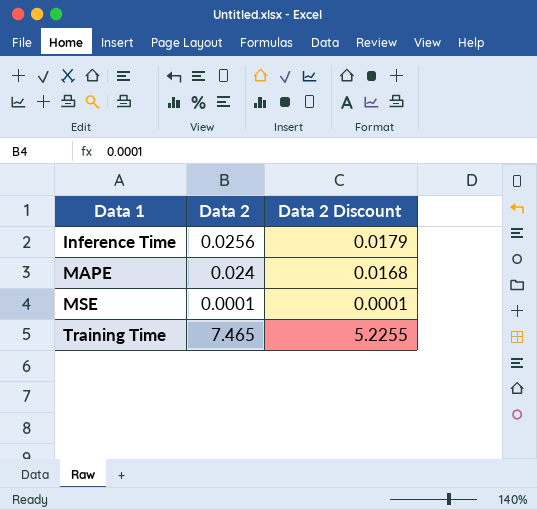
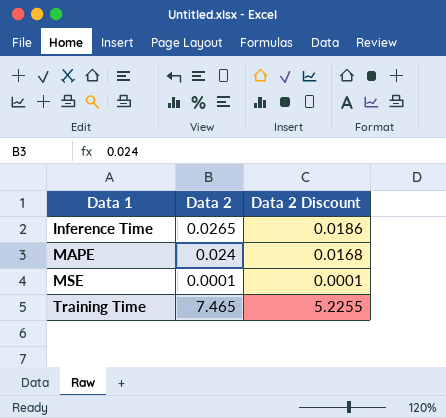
Inference Time | Data 2: 0.0256 -> 0.0265
Inference Time | Data 2 Discount: 0.0179 -> 0.0186

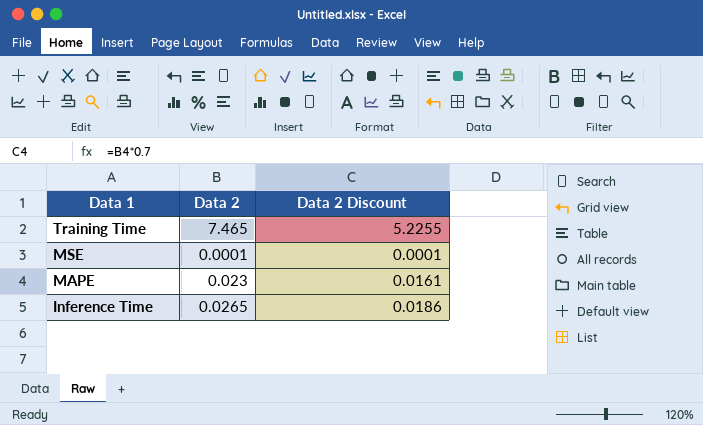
row order: Data 1 ascending -> Data 1 descending
MAPE | Data 2: 0.024 -> 0.023
MAPE | Data 2 Discount: 0.0168 -> 0.0161

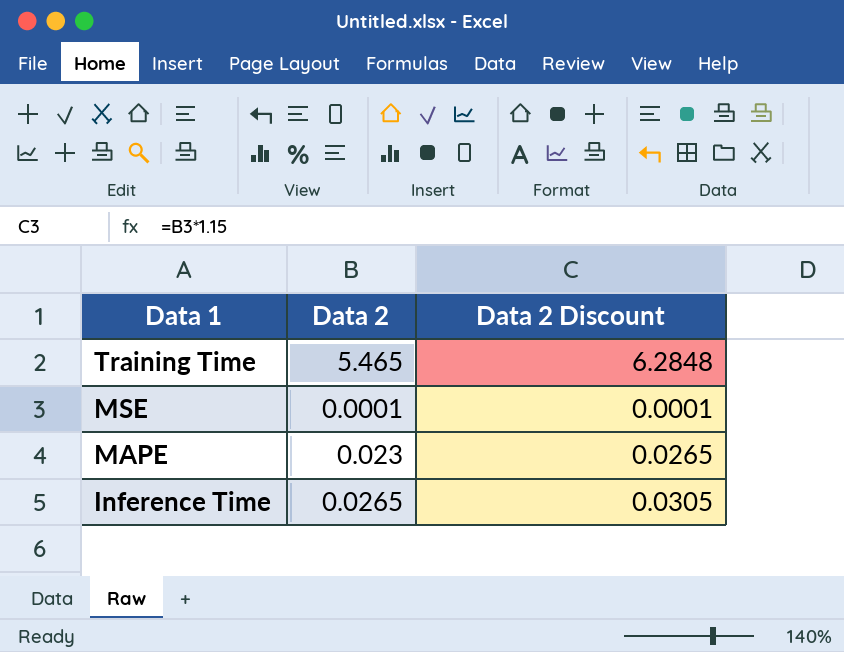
column Data 2 Discount | formula: [Data 2] * 0.7 -> [Data 2] * 1.15
Training Time | Data 2: 7.465 -> 5.465

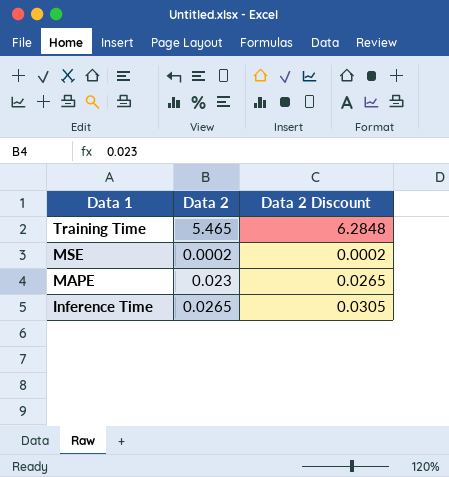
MSE | Data 2: 0.0001 -> 0.0002
MSE | Data 2 Discount: 0.0001 -> 0.0002

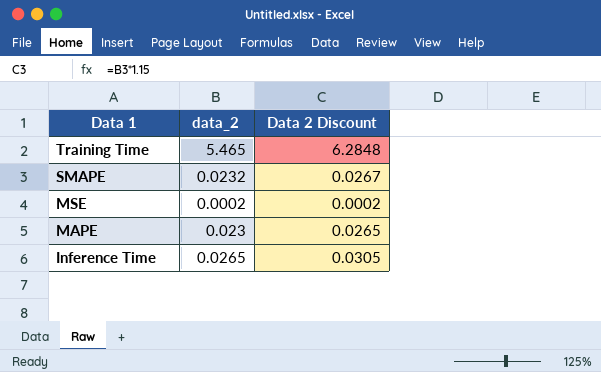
column name: Data 2 -> data_2
row SMAPE: none -> 0.0232 | 0.0267

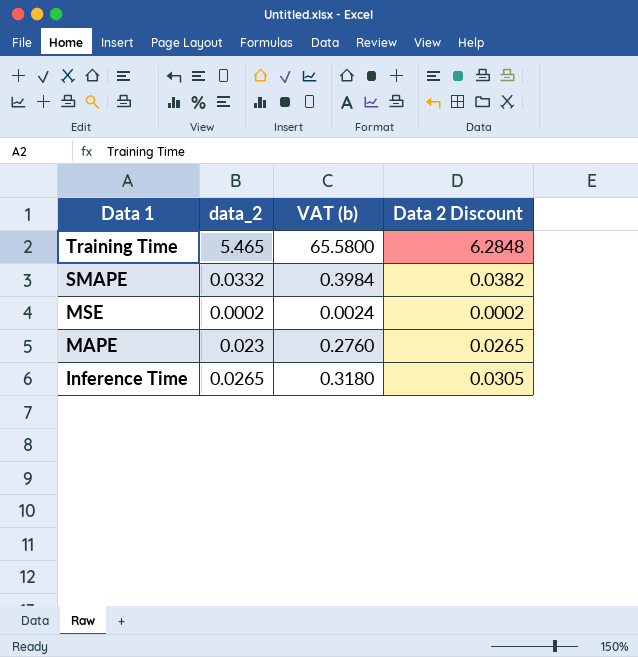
column VAT (b) | formula: none -> [data_2] * 12
SMAPE | data_2: 0.0232 -> 0.0332
SMAPE | Data 2 Discount: 0.0267 -> 0.0382

